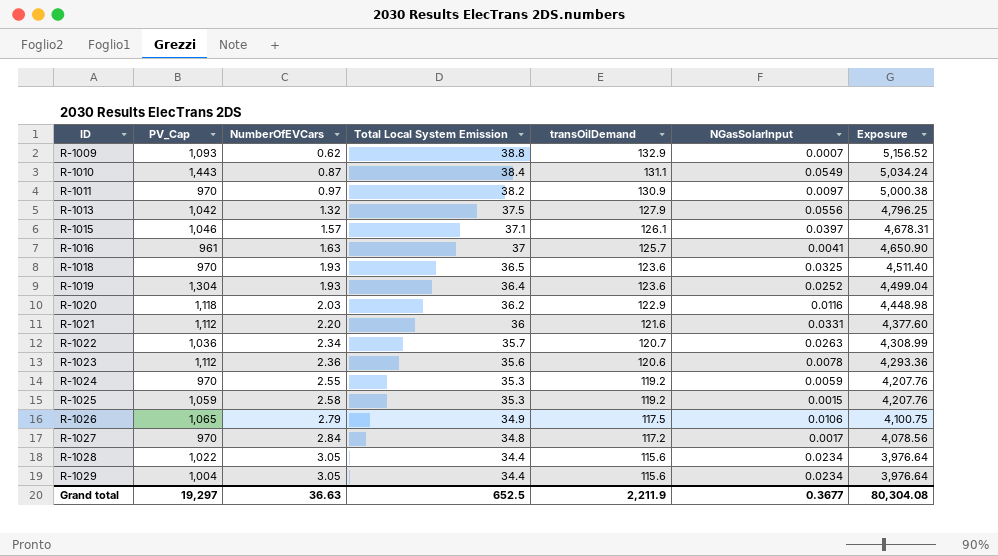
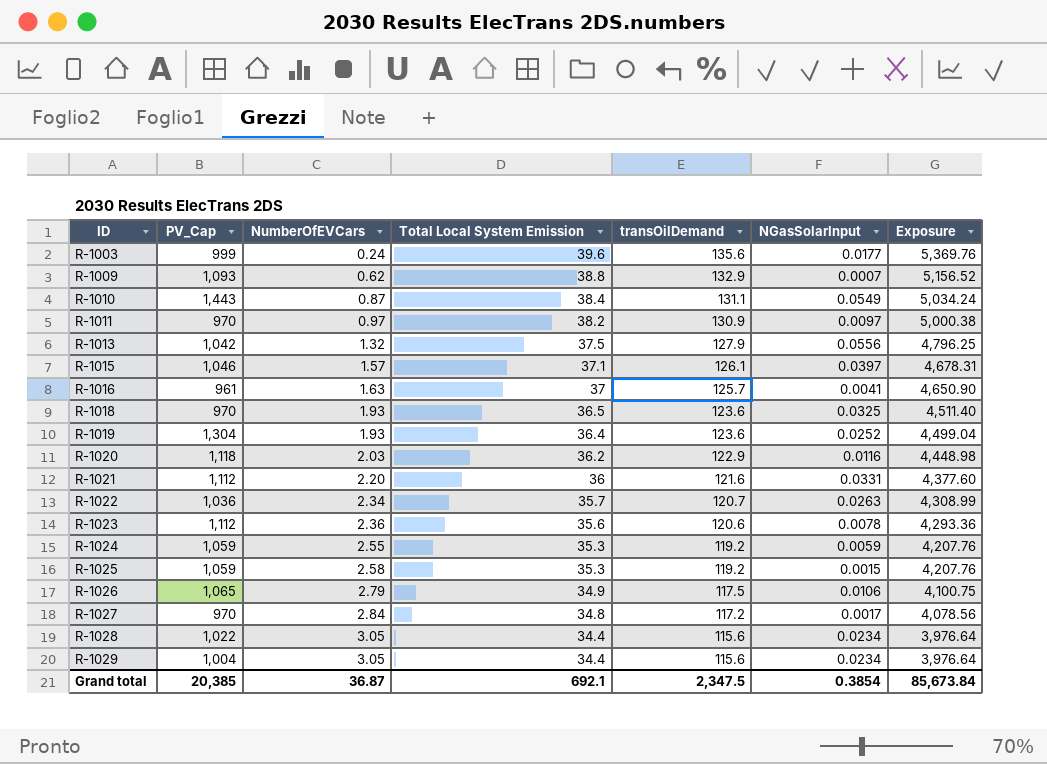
row R-1003: none -> 999 | 0.24 | 39.6 | 135.6 | 0.0177 | 5,369.76
R-1024 | PV_Cap: 970 -> 1,059
Grand total | PV_Cap: 19,297 -> 20,385
Grand total | NumberOfEVCars: 36.63 -> 36.87
Grand total | Total Local System Emission: 652.5 -> 692.1
Grand total | transOilDemand: 2,211.9 -> 2,347.5
Grand total | NGasSolarInput: 0.3677 -> 0.3854
Grand total | Exposure: 80,304.08 -> 85,673.84

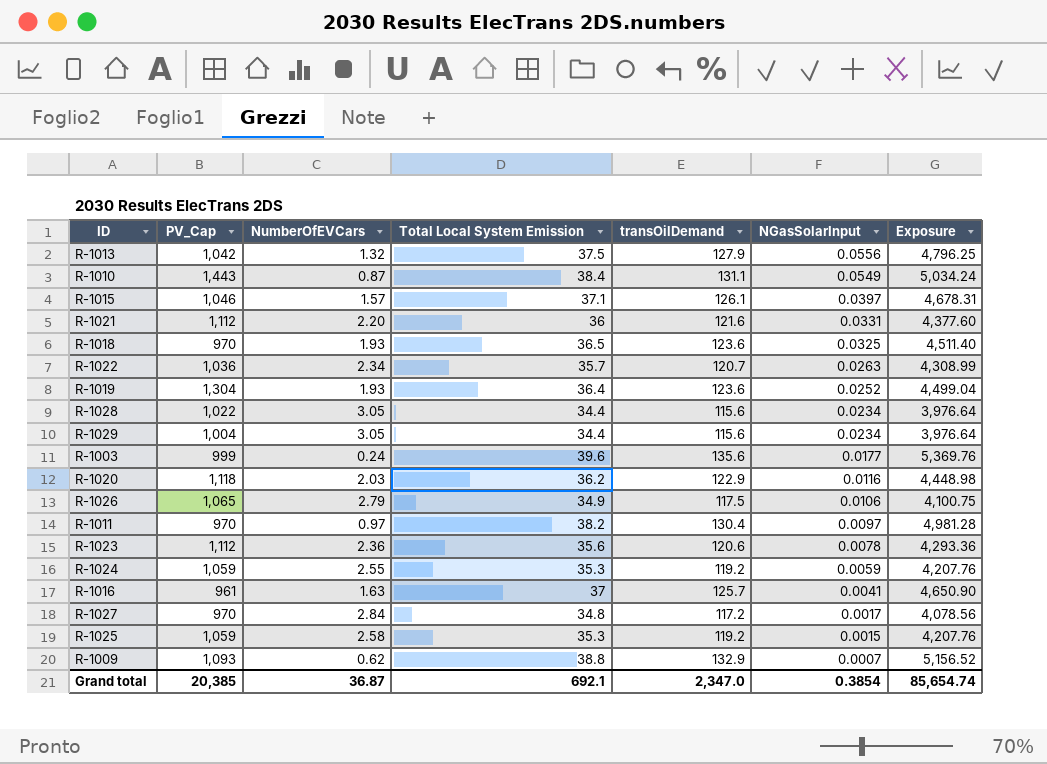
row order: ID ascending -> NGasSolarInput descending
R-1011 | transOilDemand: 130.9 -> 130.4
R-1011 | Exposure: 5,000.38 -> 4,981.28
Grand total | transOilDemand: 2,347.5 -> 2,347.0
Grand total | Exposure: 85,673.84 -> 85,654.74

